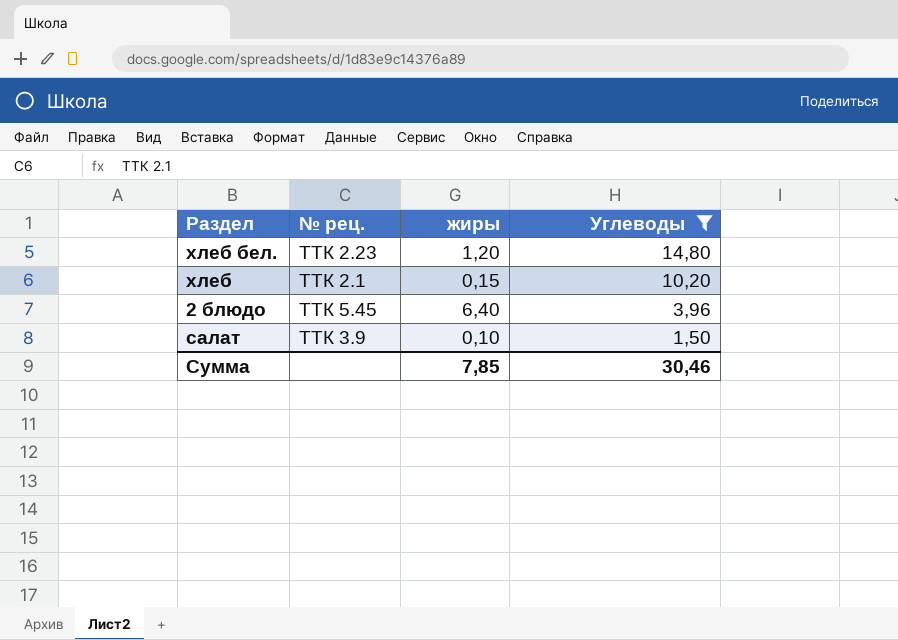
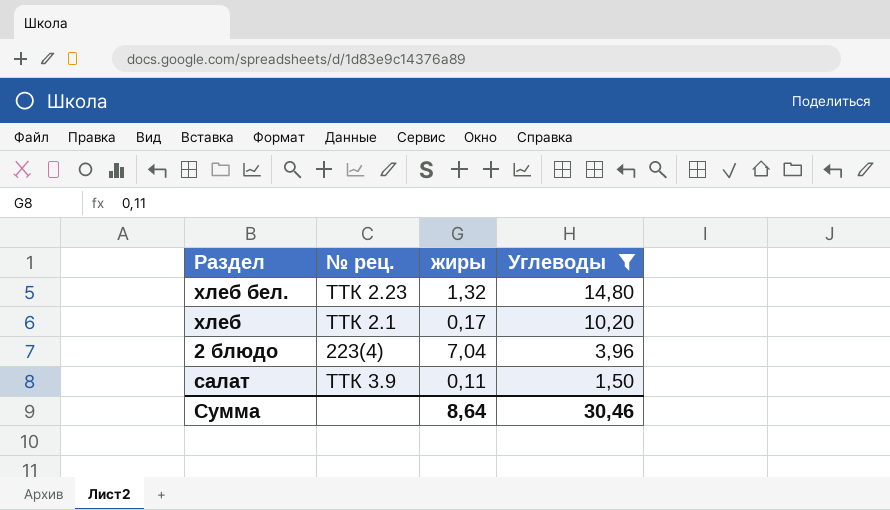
хлеб бел. | жиры: 1,20 -> 1,32
хлеб | жиры: 0,15 -> 0,17
2 блюдо | № рец.: ТТК 5.45 -> 223(4)
2 блюдо | жиры: 6,40 -> 7,04
салат | жиры: 0,10 -> 0,11
Сумма | жиры: 7,85 -> 8,64

